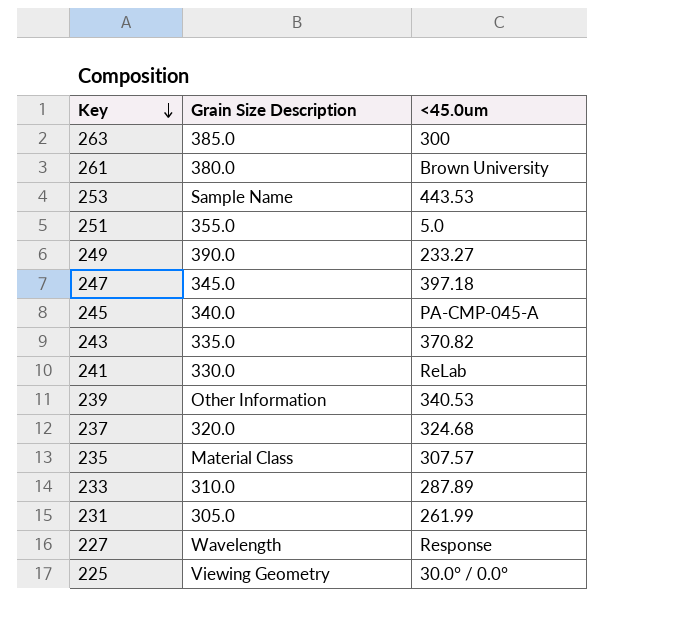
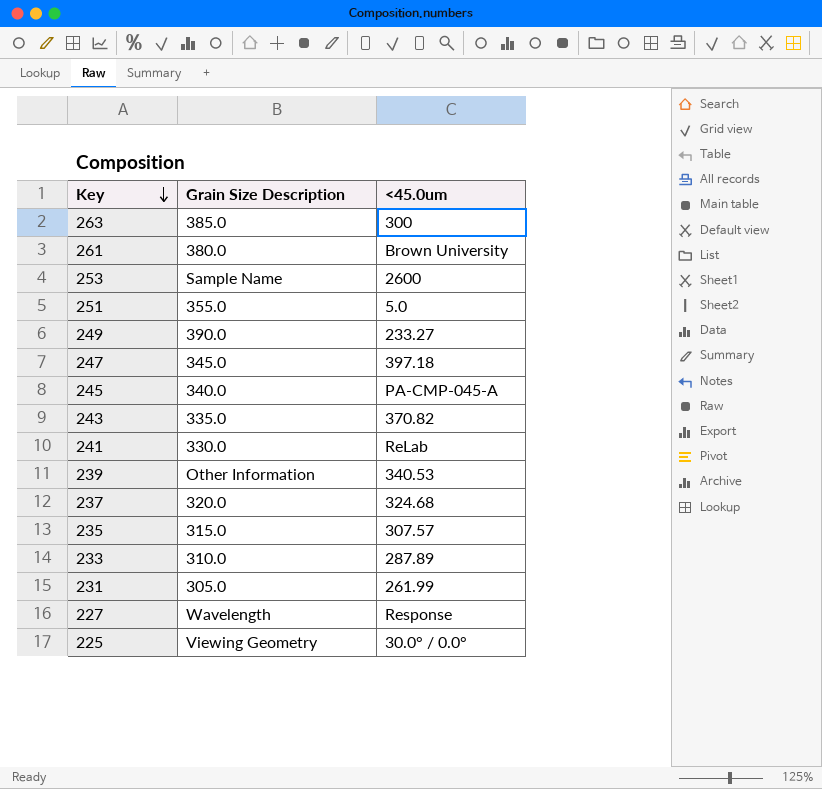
253 | <45.0um: 443.53 -> 2600
235 | Grain Size Description: Material Class -> 315.0

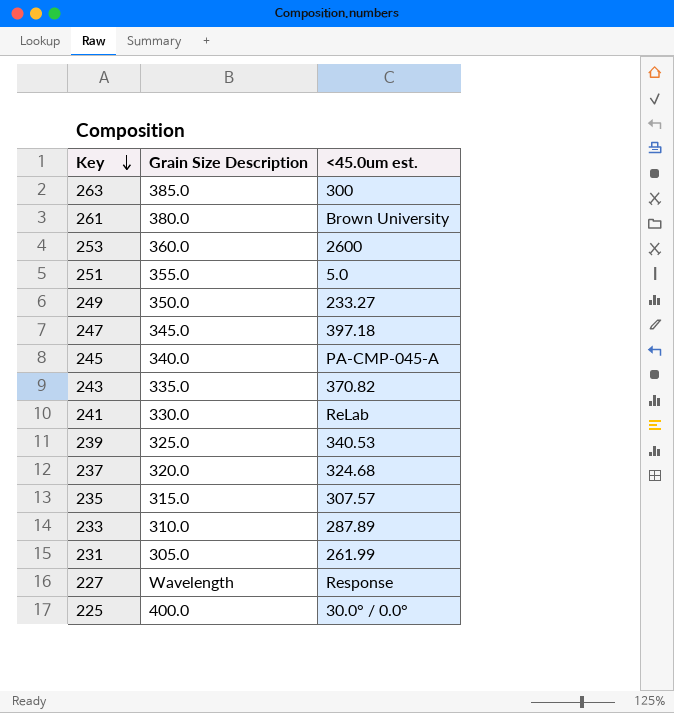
column name: <45.0um -> <45.0um est.
253 | Grain Size Description: Sample Name -> 360.0
249 | Grain Size Description: 390.0 -> 350.0
239 | Grain Size Description: Other Information -> 325.0
225 | Grain Size Description: Viewing Geometry -> 400.0

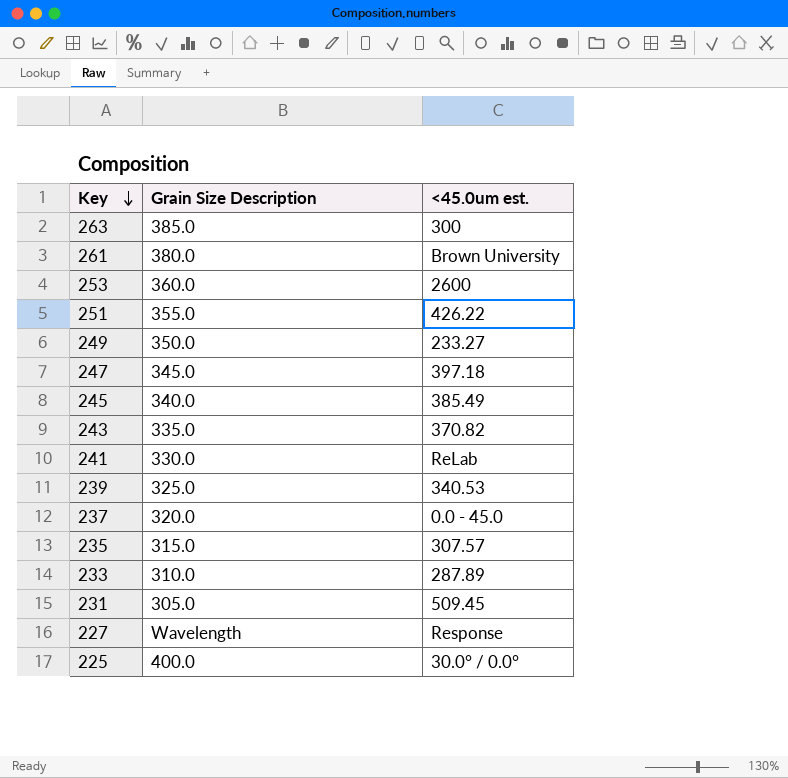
251 | <45.0um est.: 5.0 -> 426.22
245 | <45.0um est.: PA-CMP-045-A -> 385.49
237 | <45.0um est.: 324.68 -> 0.0 - 45.0
231 | <45.0um est.: 261.99 -> 509.45

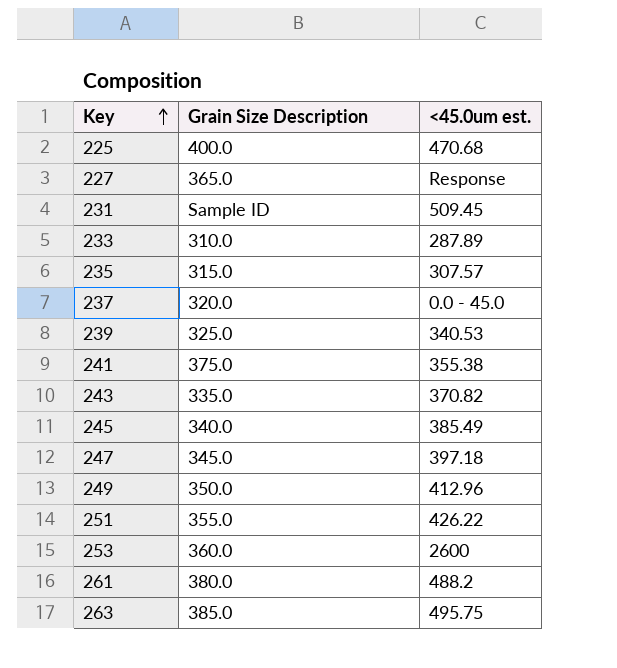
row order: Key descending -> Key ascending
225 | <45.0um est.: 30.0° / 0.0° -> 470.68
227 | Grain Size Description: Wavelength -> 365.0
231 | Grain Size Description: 305.0 -> Sample ID
241 | Grain Size Description: 330.0 -> 375.0
241 | <45.0um est.: ReLab -> 355.38
249 | <45.0um est.: 233.27 -> 412.96
261 | <45.0um est.: Brown University -> 488.2
263 | <45.0um est.: 300 -> 495.75

